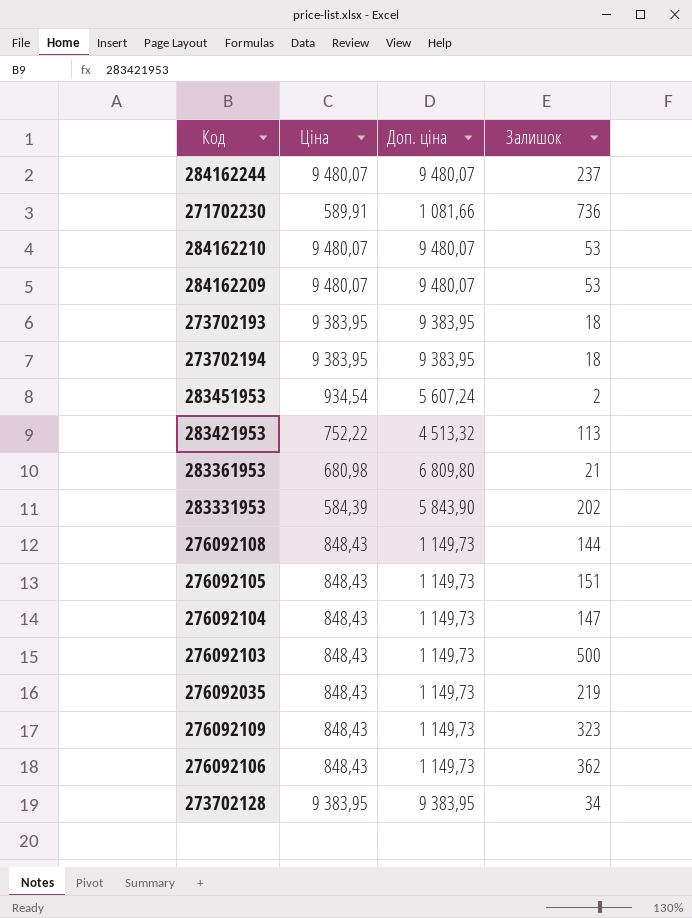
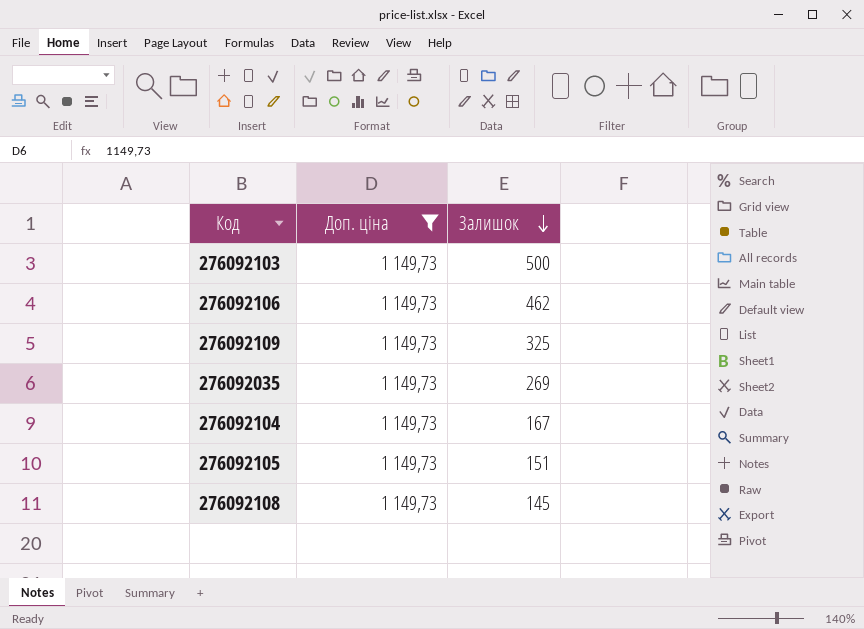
filter: none -> Доп. ціна = 1 149,73
row order: none -> Залишок descending
column Ціна | position: 2 -> none
276092106 | Залишок: 362 -> 462
276092109 | Залишок: 323 -> 325
276092035 | Залишок: 219 -> 269
276092104 | Залишок: 147 -> 167
276092108 | Залишок: 144 -> 145

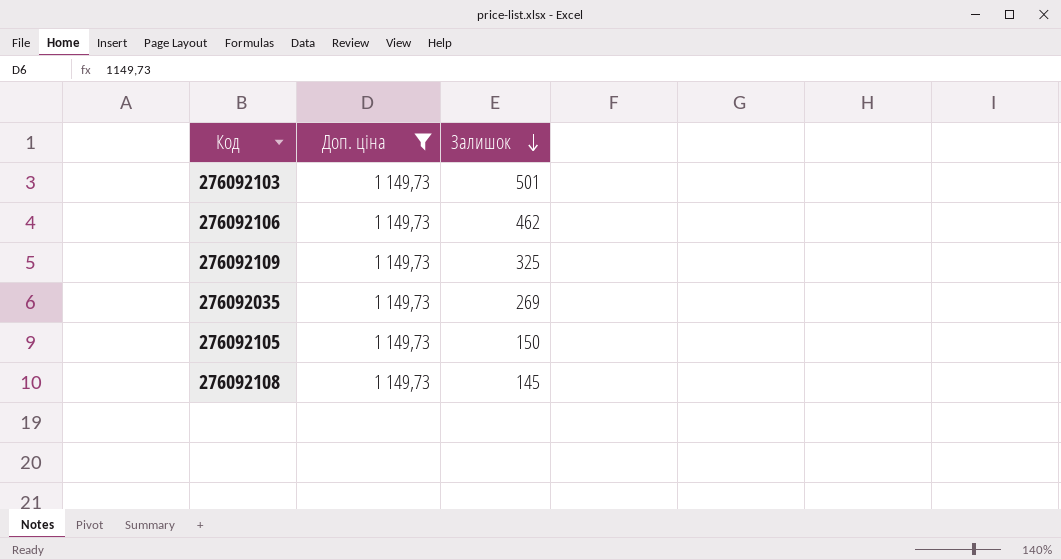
row 276092104: 1 149,73 | 167 -> none
276092103 | Залишок: 500 -> 501
276092105 | Залишок: 151 -> 150

